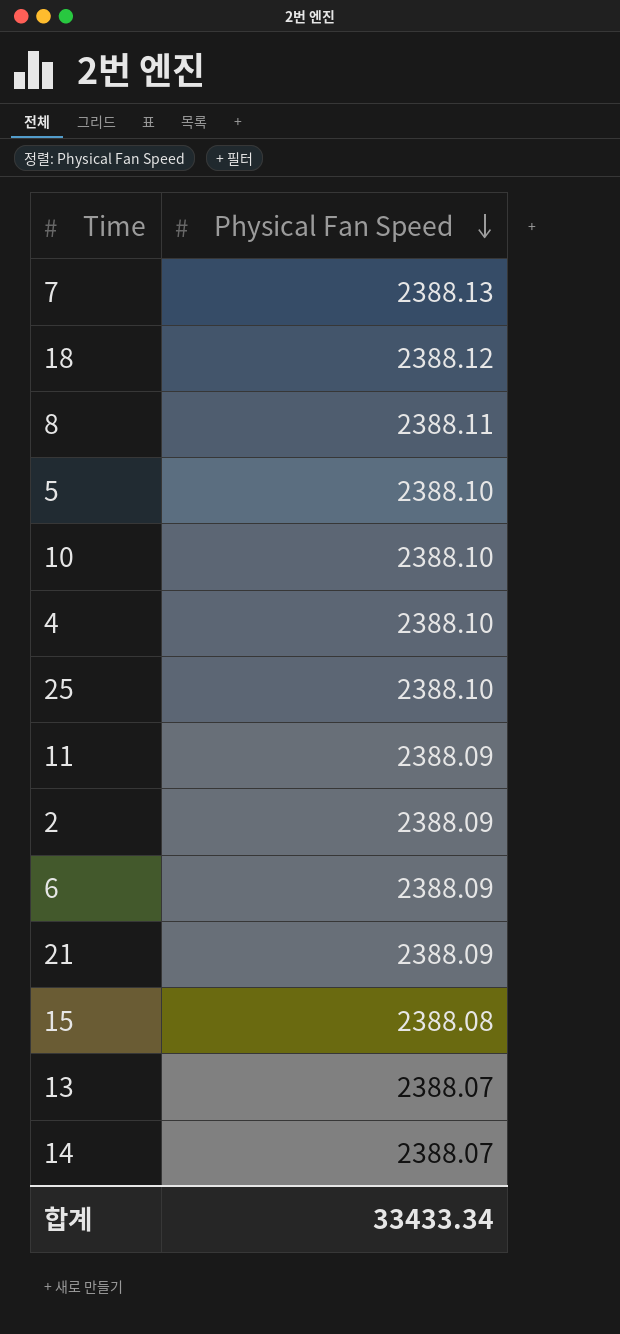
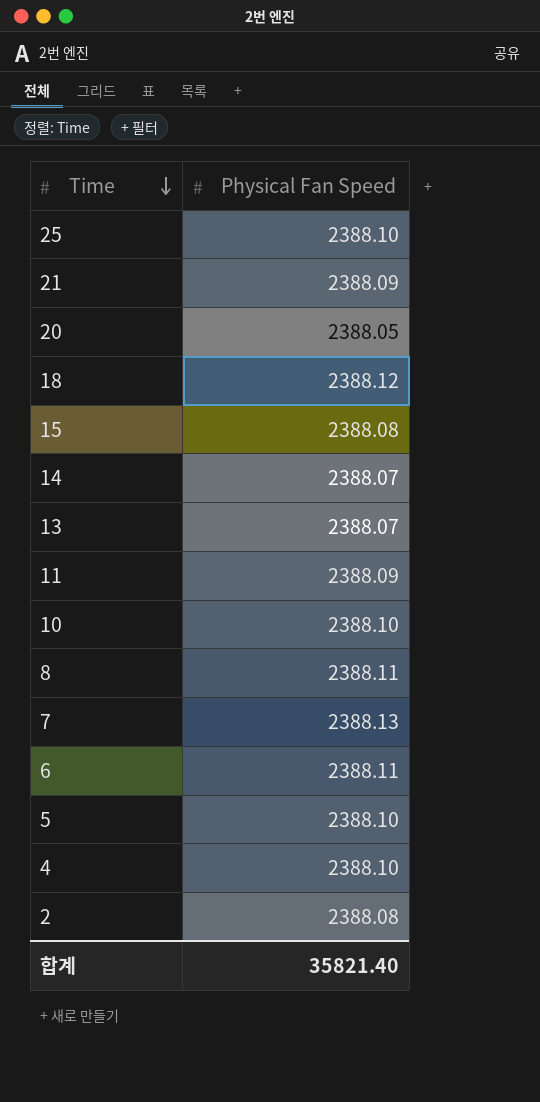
row order: Physical Fan Speed descending -> Time descending
row 20: none -> 2388.05
6 | Physical Fan Speed: 2388.09 -> 2388.11
2 | Physical Fan Speed: 2388.09 -> 2388.08
합계 | Physical Fan Speed: 33433.34 -> 35821.40

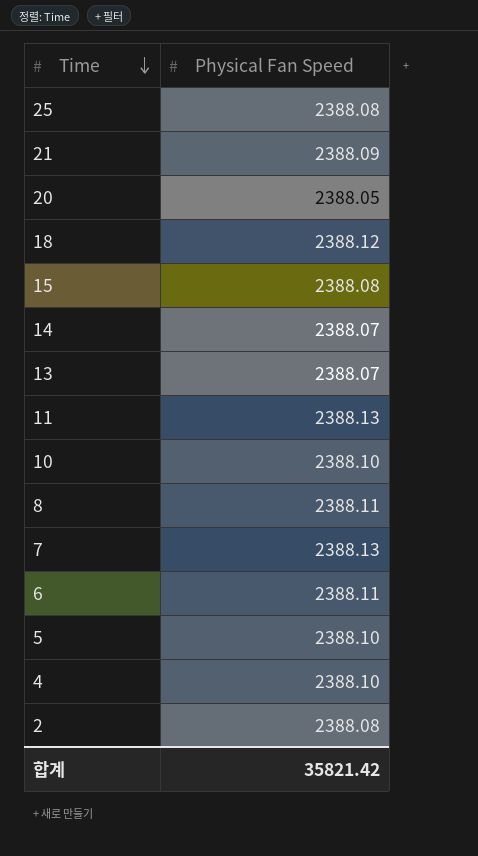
25 | Physical Fan Speed: 2388.10 -> 2388.08
11 | Physical Fan Speed: 2388.09 -> 2388.13
합계 | Physical Fan Speed: 35821.40 -> 35821.42

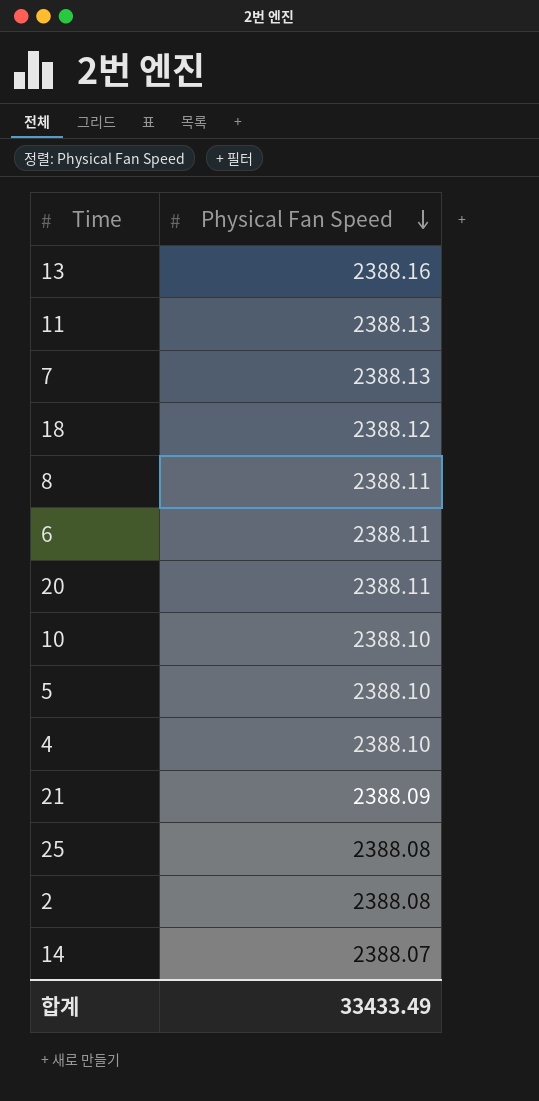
row order: Time descending -> Physical Fan Speed descending
row 15: 2388.08 -> none
13 | Physical Fan Speed: 2388.07 -> 2388.16
20 | Physical Fan Speed: 2388.05 -> 2388.11
합계 | Physical Fan Speed: 35821.42 -> 33433.49

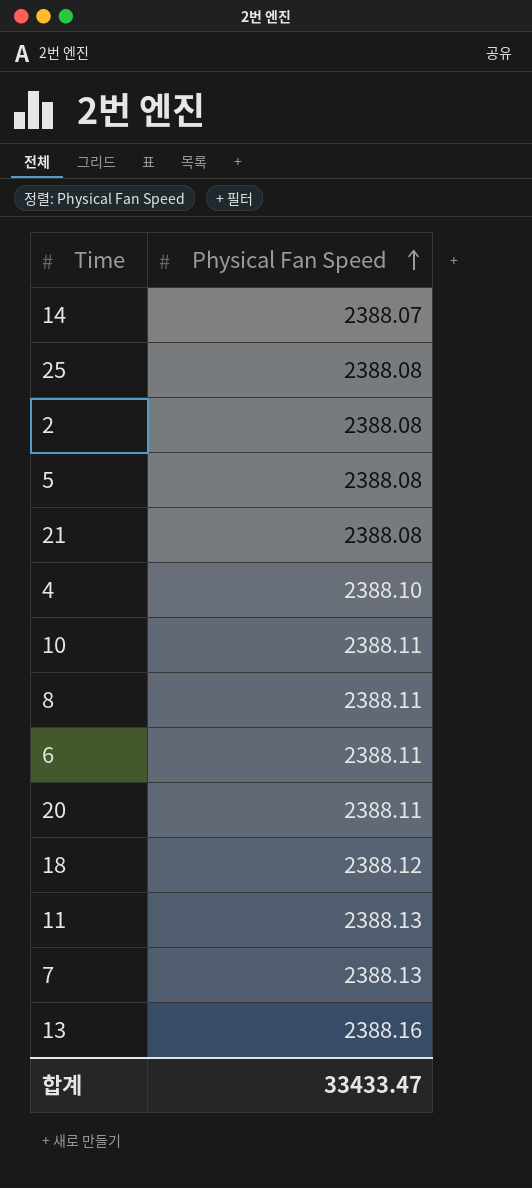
row order: Physical Fan Speed descending -> Physical Fan Speed ascending
5 | Physical Fan Speed: 2388.10 -> 2388.08
21 | Physical Fan Speed: 2388.09 -> 2388.08
10 | Physical Fan Speed: 2388.10 -> 2388.11
합계 | Physical Fan Speed: 33433.49 -> 33433.47

